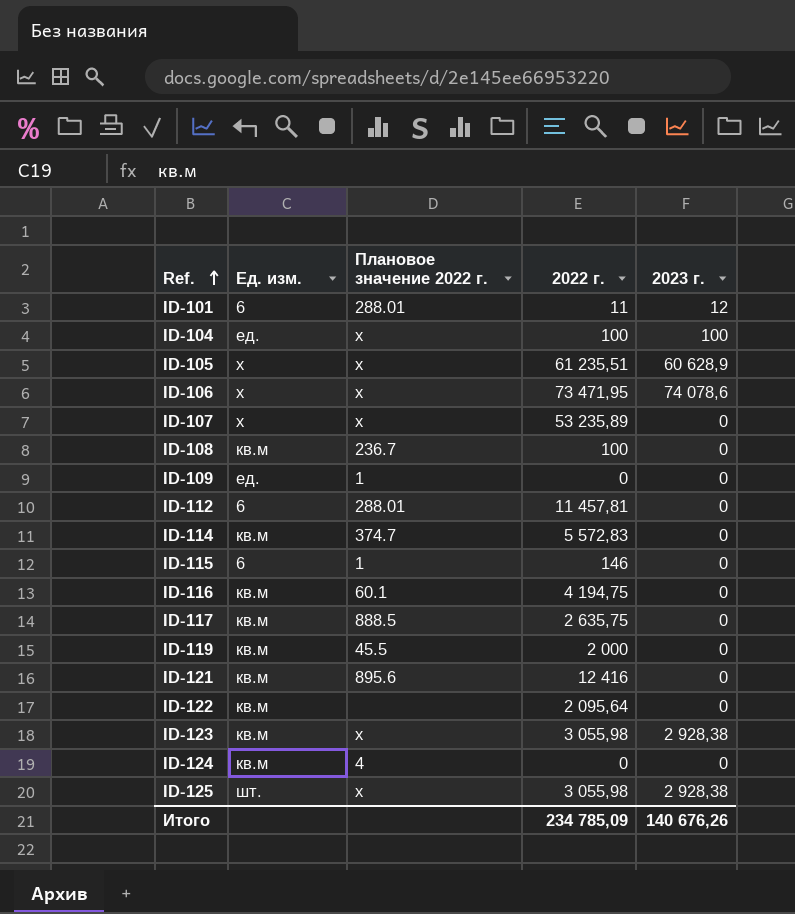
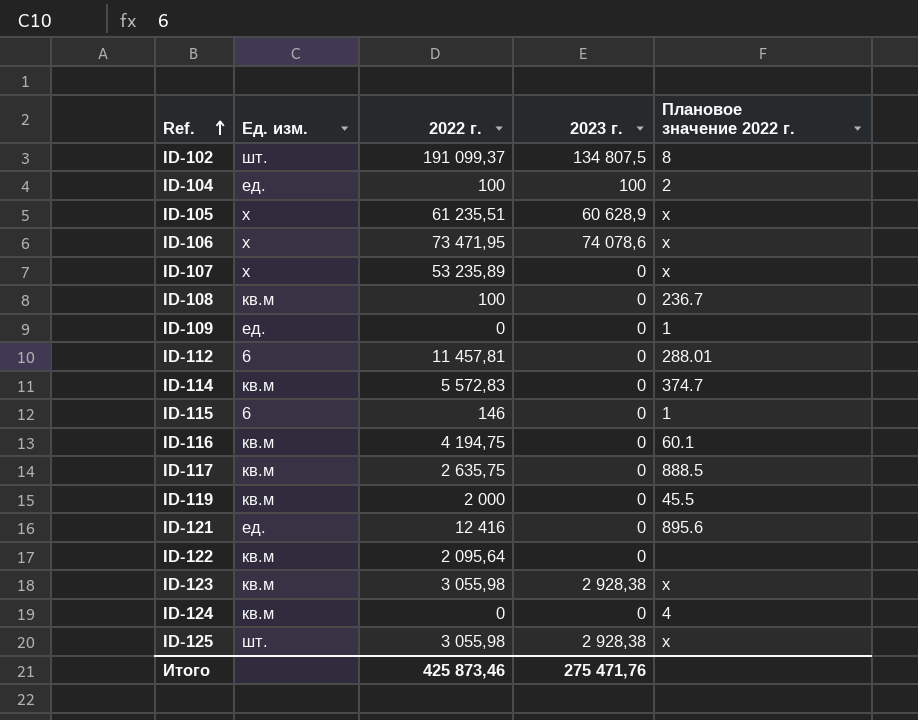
column Плановое значение 2022 г. | position: 3 -> 5
row ID-101: 6 | 288.01 | 11 | 12 -> none
row ID-102: none -> шт. | 191 099,37 | 134 807,5 | 8
ID-104 | Плановое значение 2022 г.: х -> 2
ID-121 | Ед. изм.: кв.м -> ед.
Итого | 2022 г.: 234 785,09 -> 425 873,46
Итого | 2023 г.: 140 676,26 -> 275 471,76

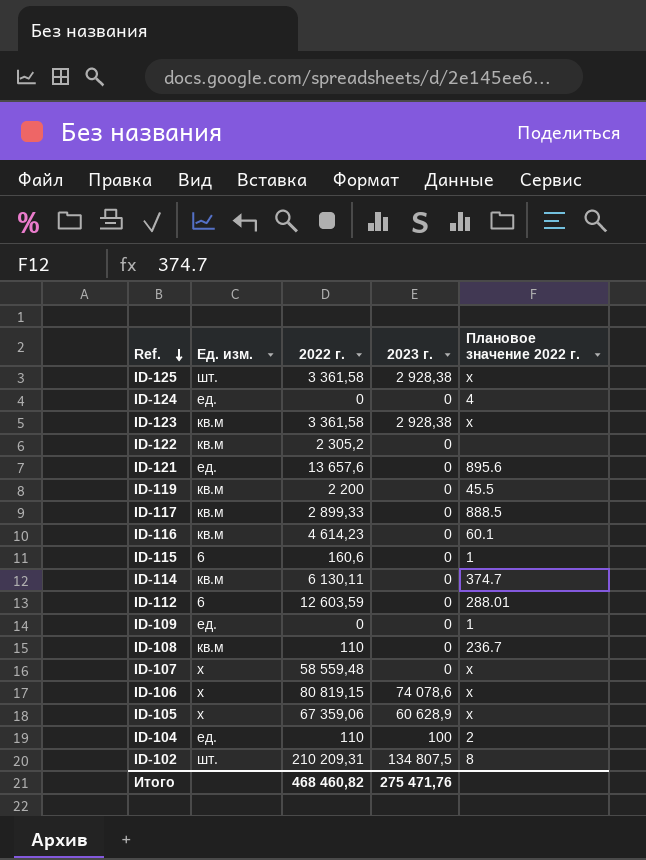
row order: Ref. ascending -> Ref. descending
ID-125 | 2022 г.: 3 055,98 -> 3 361,58
ID-124 | Ед. изм.: кв.м -> ед.
ID-123 | 2022 г.: 3 055,98 -> 3 361,58
ID-122 | 2022 г.: 2 095,64 -> 2 305,2
ID-121 | 2022 г.: 12 416 -> 13 657,6
ID-119 | 2022 г.: 2 000 -> 2 200
ID-117 | 2022 г.: 2 635,75 -> 2 899,33
ID-116 | 2022 г.: 4 194,75 -> 4 614,23
ID-115 | 2022 г.: 146 -> 160,6
ID-114 | 2022 г.: 5 572,83 -> 6 130,11
ID-112 | 2022 г.: 11 457,81 -> 12 603,59
ID-108 | 2022 г.: 100 -> 110
ID-107 | 2022 г.: 53 235,89 -> 58 559,48
ID-106 | 2022 г.: 73 471,95 -> 80 819,15
ID-105 | 2022 г.: 61 235,51 -> 67 359,06
ID-104 | 2022 г.: 100 -> 110
ID-102 | 2022 г.: 191 099,37 -> 210 209,31
Итого | 2022 г.: 425 873,46 -> 468 460,82

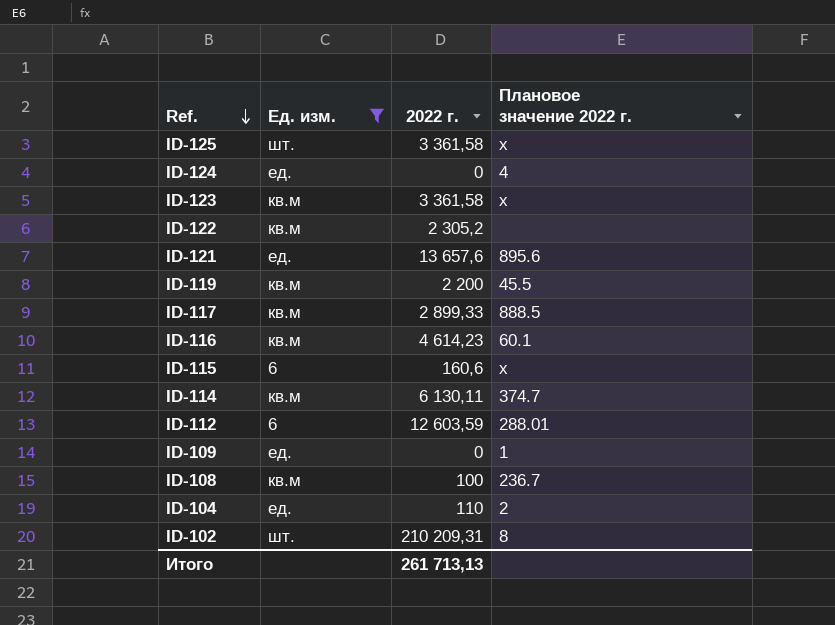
filter: none -> Ед. изм. != х
column 2023 г. | position: 4 -> none
ID-115 | Плановое значение 2022 г.: 1 -> х
ID-108 | 2022 г.: 110 -> 100
Итого | 2022 г.: 468 460,82 -> 261 713,13

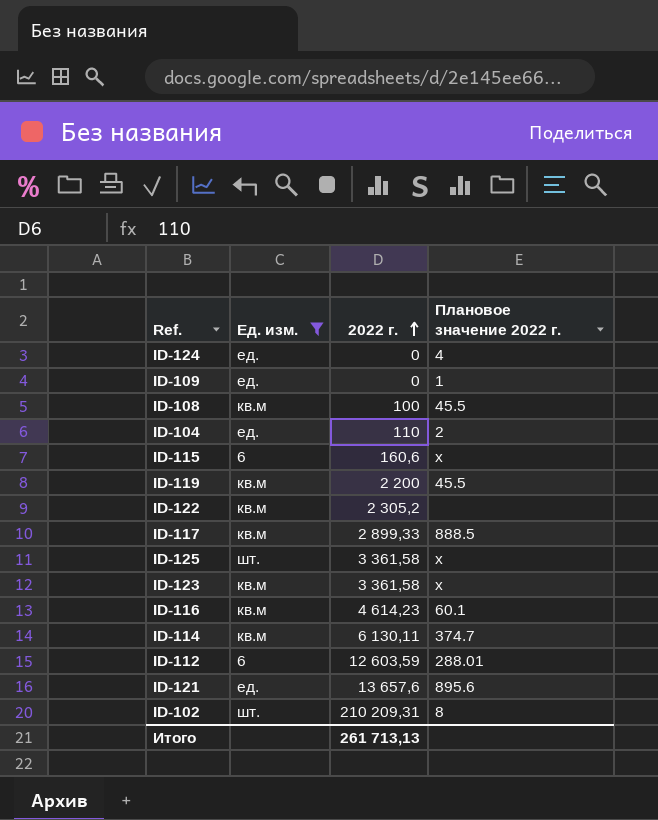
row order: Ref. descending -> 2022 г. ascending
ID-108 | Плановое значение 2022 г.: 236.7 -> 45.5

